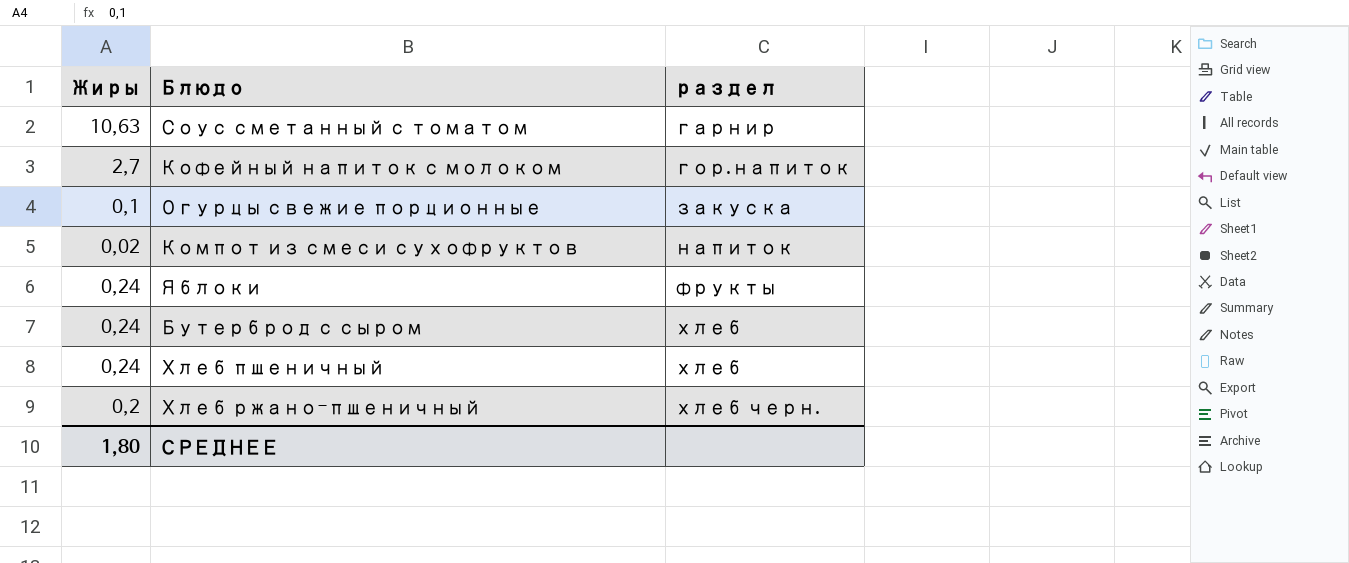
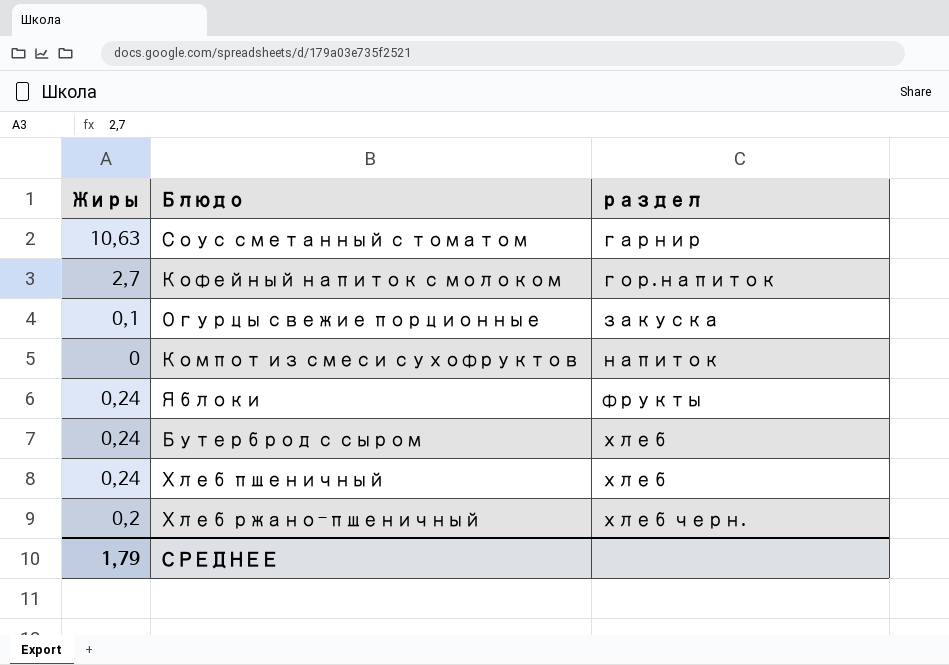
Компот из смеси сухофруктов | Жиры: 0,02 -> 0
СРЕДНЕЕ | Жиры: 1,80 -> 1,79

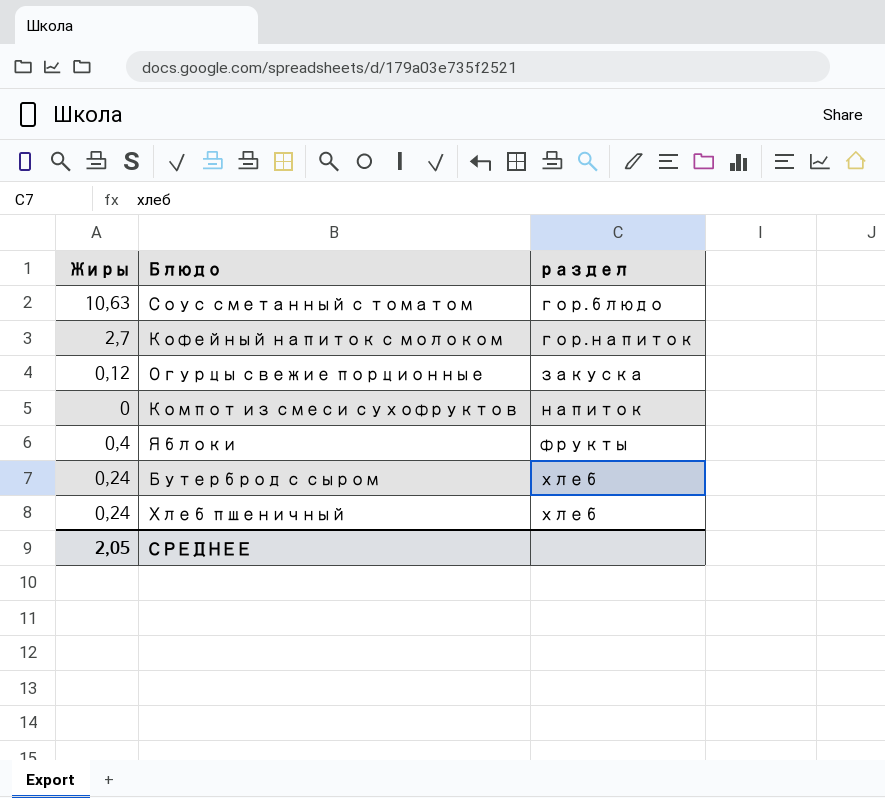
row Хлеб ржано-пшеничный: 0,2 | хлеб черн. -> none
Соус сметанный с томатом | раздел: гарнир -> гор.блюдо
Огурцы свежие порционные | Жиры: 0,1 -> 0,12
Яблоки | Жиры: 0,24 -> 0,4
СРЕДНЕЕ | Жиры: 1,79 -> 2,05

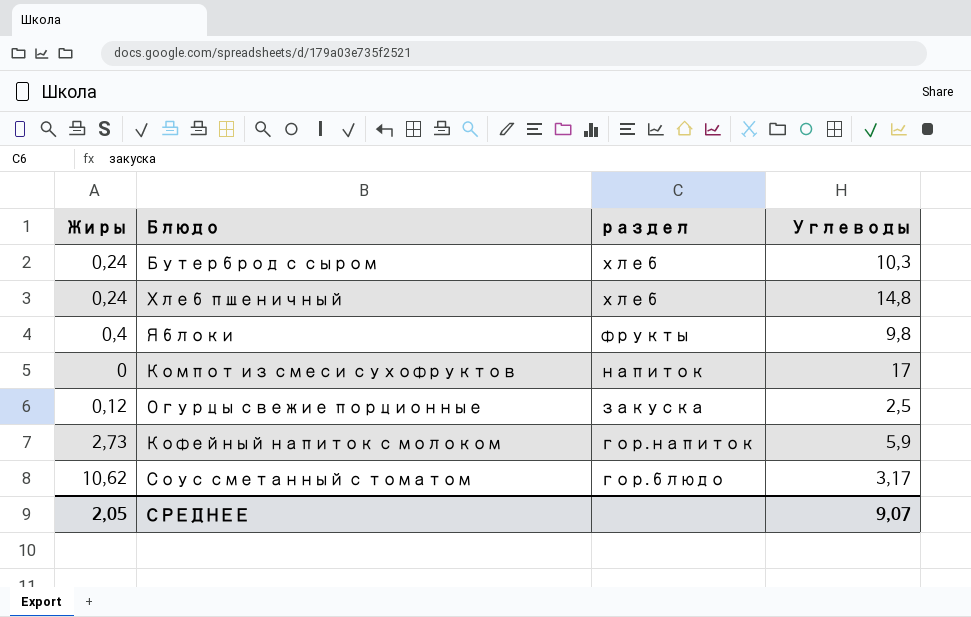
row order: раздел ascending -> раздел descending
column Углеводы | position: none -> 4
Кофейный напиток с молоком | Жиры: 2,7 -> 2,73
Соус сметанный с томатом | Жиры: 10,63 -> 10,62

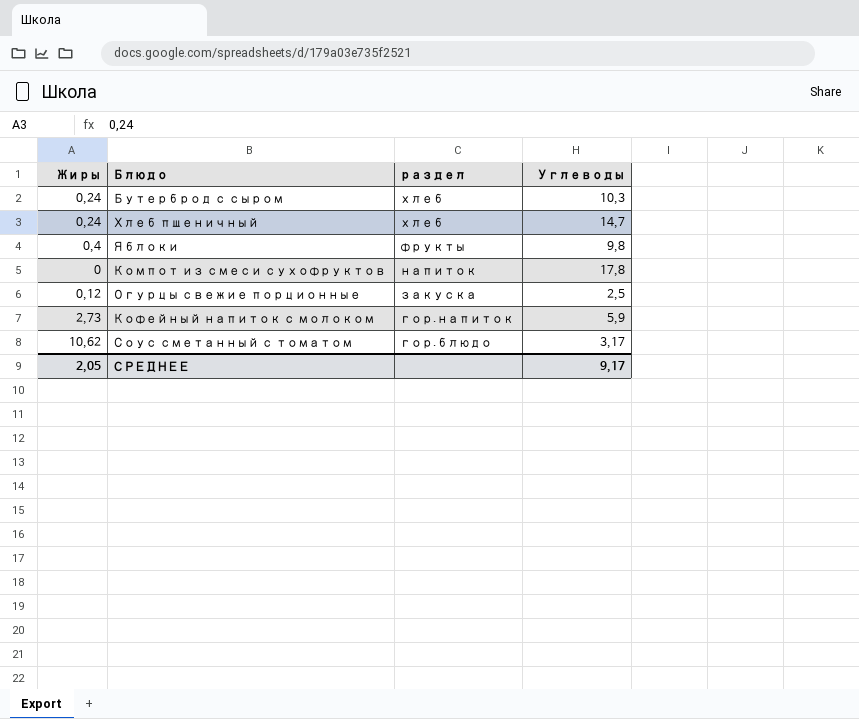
Хлеб пшеничный | Углеводы: 14,8 -> 14,7
Компот из смеси сухофруктов | Углеводы: 17 -> 17,8
СРЕДНЕЕ | Углеводы: 9,07 -> 9,17

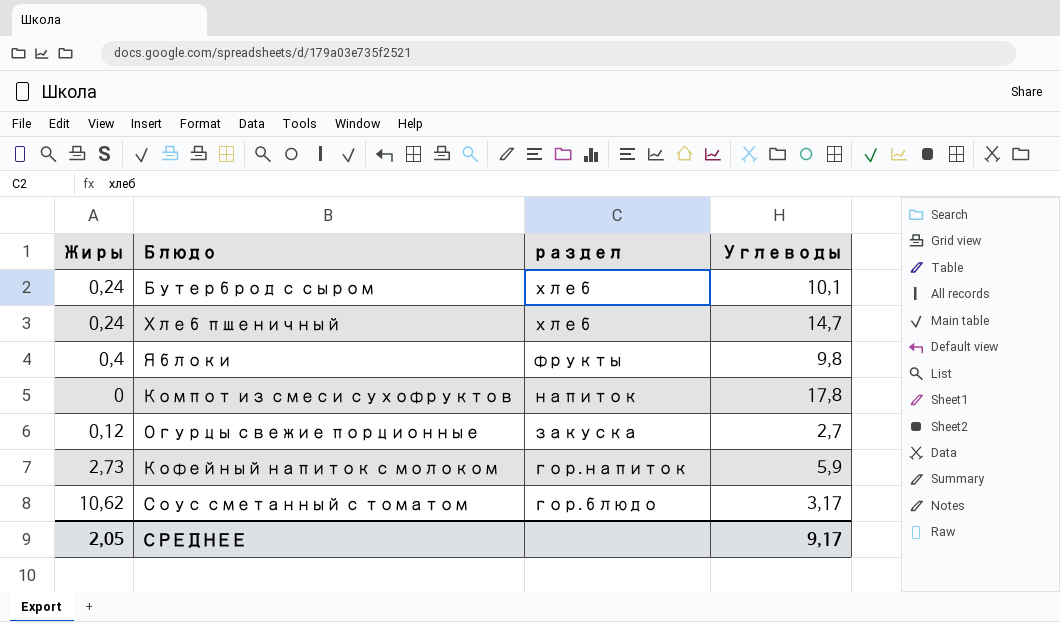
Бутерброд с сыром | Углеводы: 10,3 -> 10,1
Огурцы свежие порционные | Углеводы: 2,5 -> 2,7

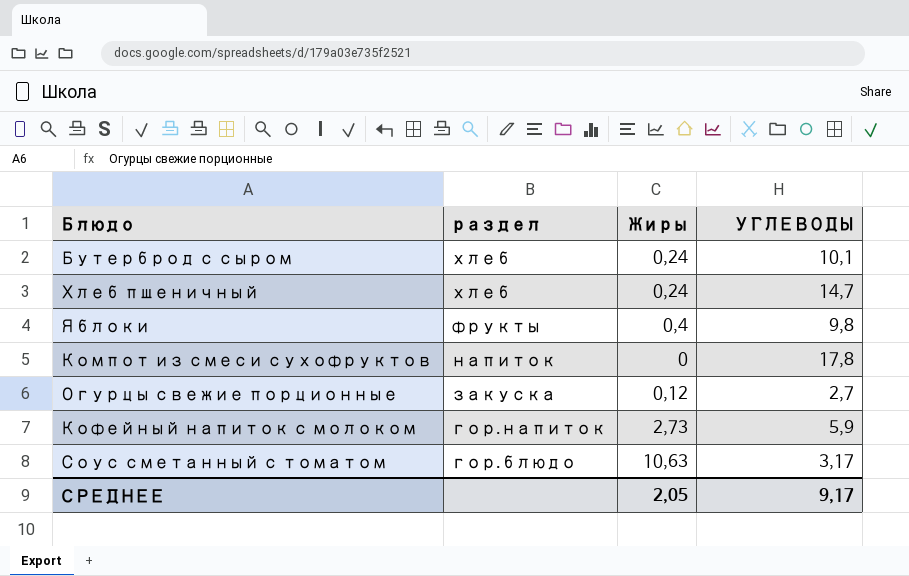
column Жиры | position: 1 -> 3
column name: Углеводы -> УГЛЕВОДЫ
Соус сметанный с томатом | Жиры: 10,62 -> 10,63

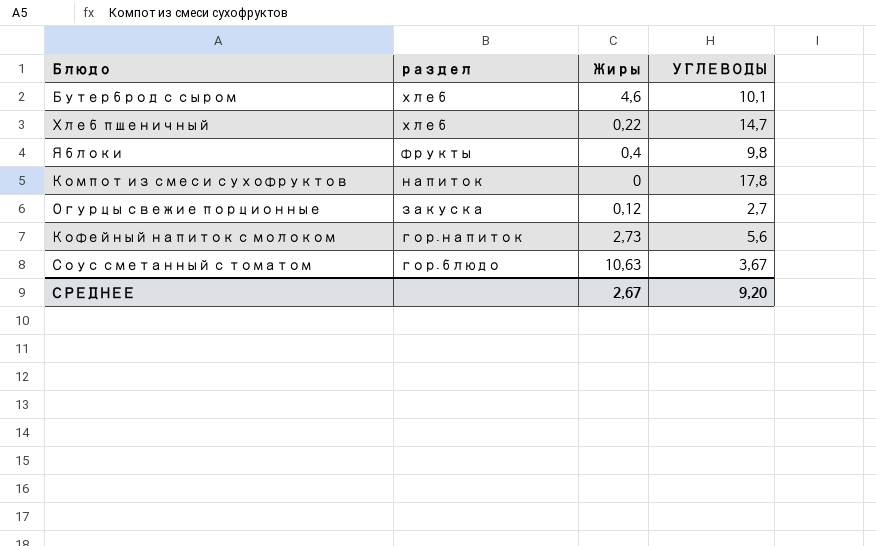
Бутерброд с сыром | Жиры: 0,24 -> 4,6
Хлеб пшеничный | Жиры: 0,24 -> 0,22
Кофейный напиток с молоком | УГЛЕВОДЫ: 5,9 -> 5,6
Соус сметанный с томатом | УГЛЕВОДЫ: 3,17 -> 3,67
СРЕДНЕЕ | Жиры: 2,05 -> 2,67
СРЕДНЕЕ | УГЛЕВОДЫ: 9,17 -> 9,20

